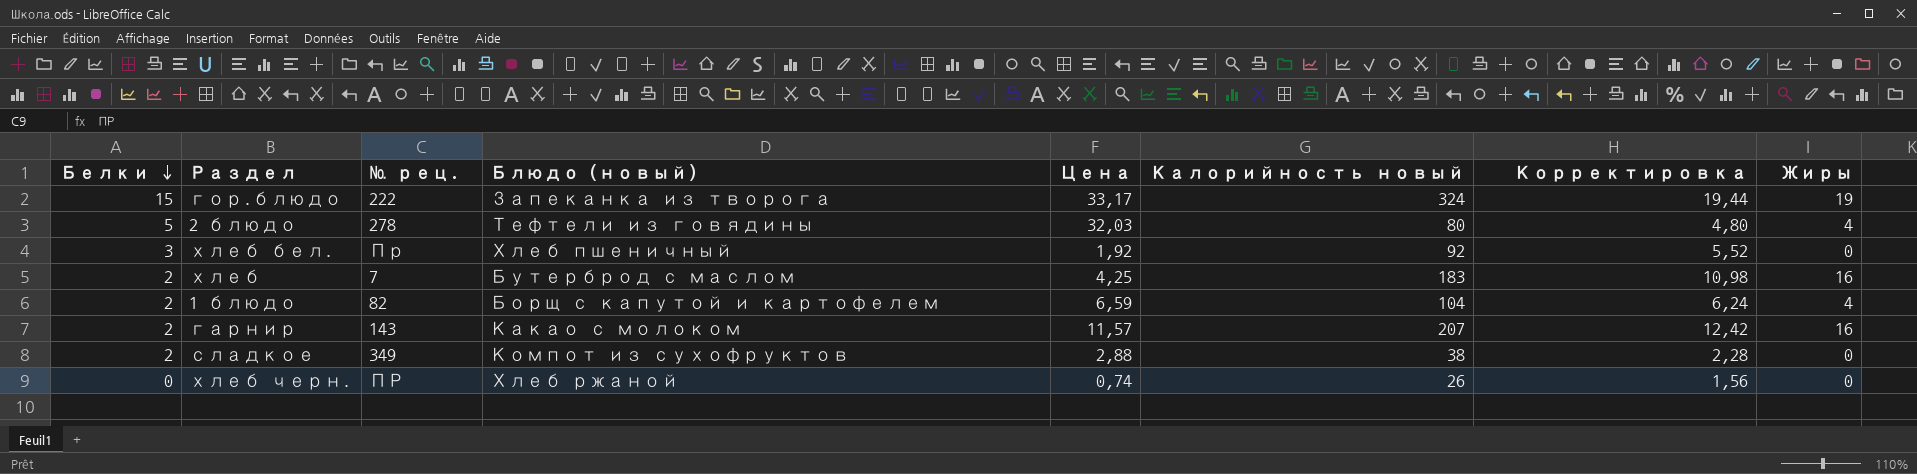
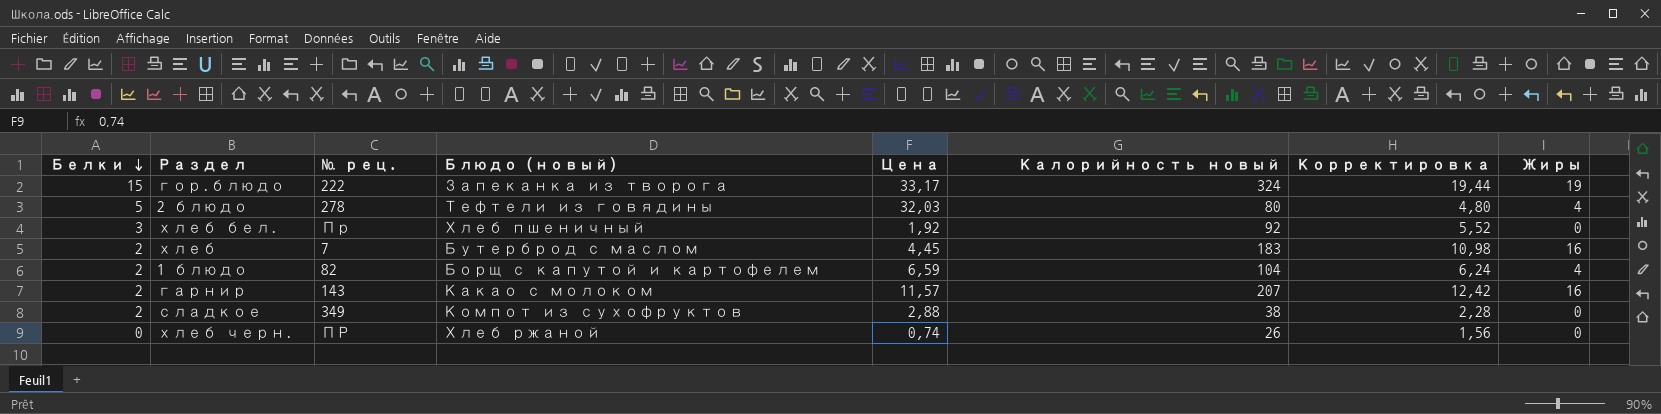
хлеб | Цена: 4,25 -> 4,45

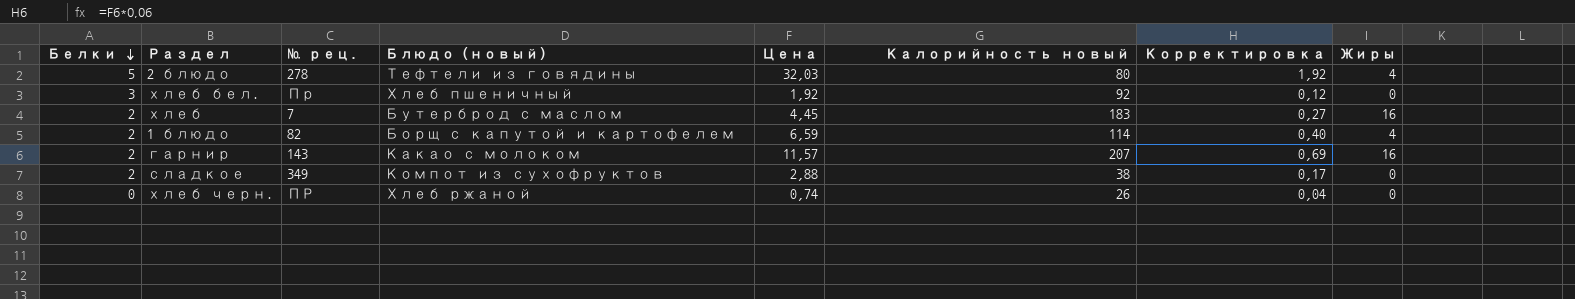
column Корректировка | formula: [Калорийность новый] * 0,06 -> [Цена] * 0,06
row гор.блюдо: 15 | 222 | Запеканка из творога | 33,17 | 324 | 19,44 | 19 -> none
1 блюдо | Калорийность новый: 104 -> 114

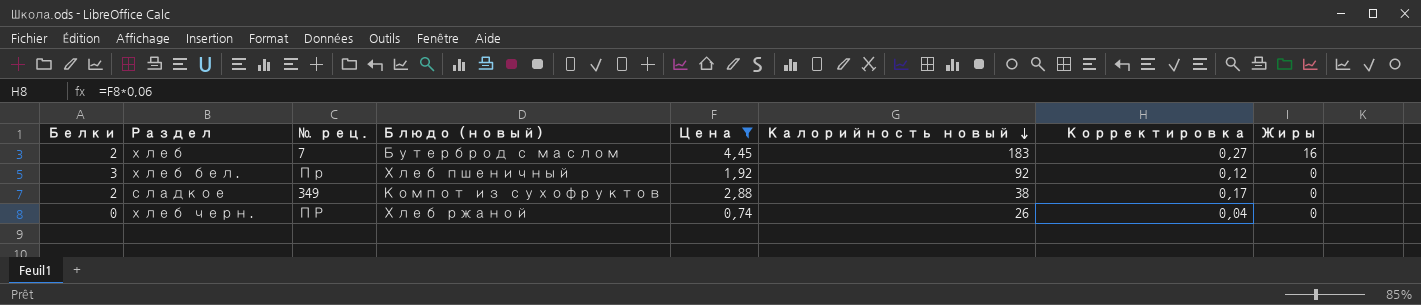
filter: none -> Цена <= 4,45
row order: Белки descending -> Калорийность новый descending

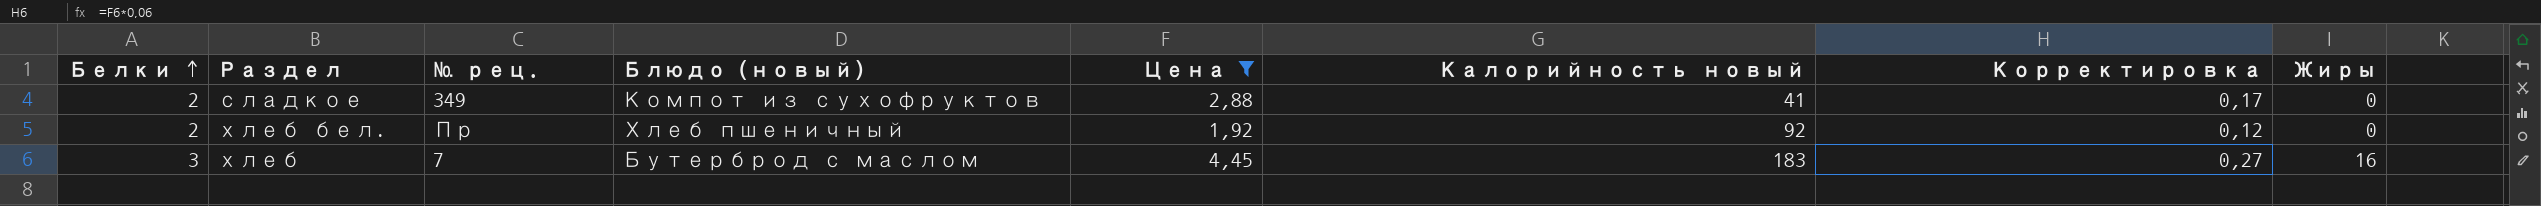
row order: Калорийность новый descending -> Белки ascending
row хлеб черн.: 0 | ПР | Хлеб ржаной | 0,74 | 26 | 0,04 | 0 -> none
сладкое | Калорийность новый: 38 -> 41
хлеб бел. | Белки: 3 -> 2
хлеб | Белки: 2 -> 3

